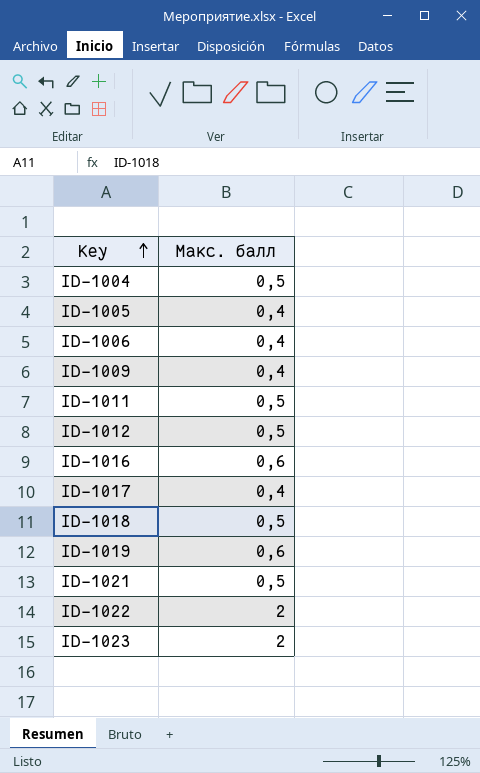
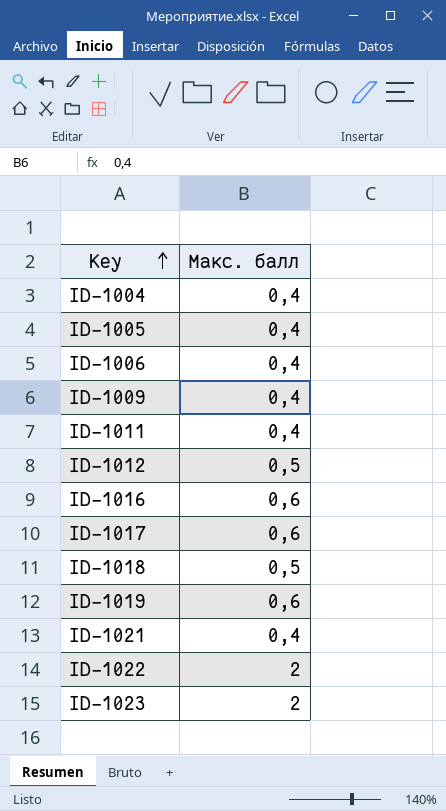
ID-1004 | Макс. балл: 0,5 -> 0,4
ID-1011 | Макс. балл: 0,5 -> 0,4
ID-1017 | Макс. балл: 0,4 -> 0,6
ID-1021 | Макс. балл: 0,5 -> 0,4

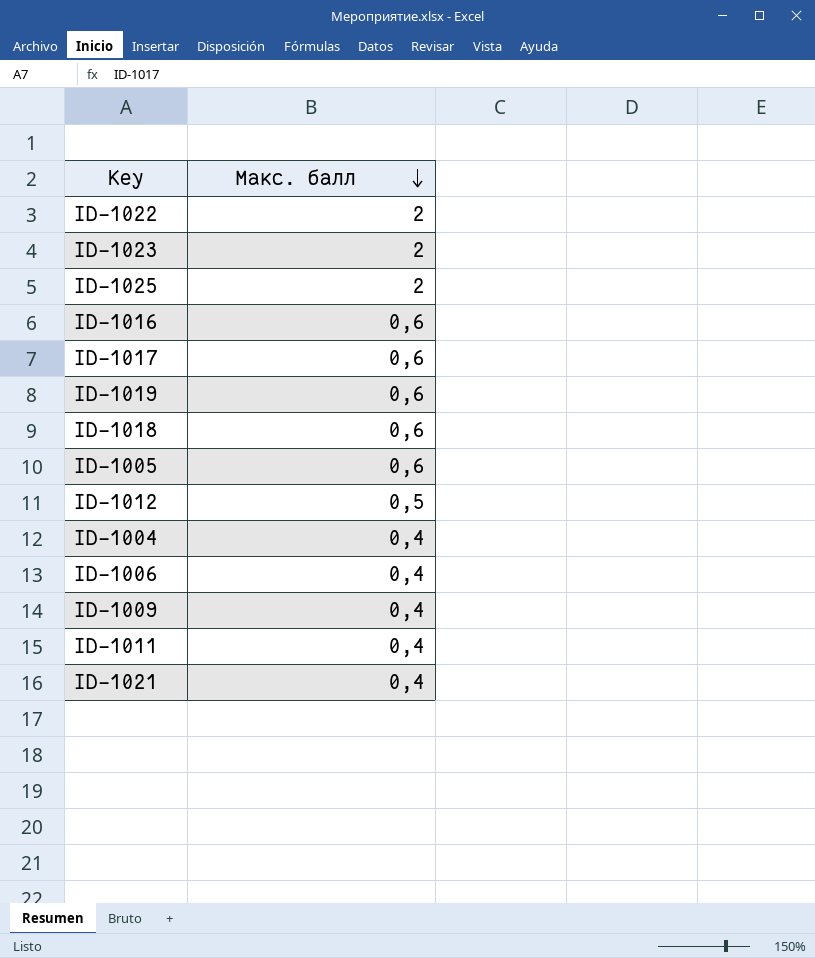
row order: Key ascending -> Макс. балл descending
row ID-1025: none -> 2
ID-1018 | Макс. балл: 0,5 -> 0,6
ID-1005 | Макс. балл: 0,4 -> 0,6

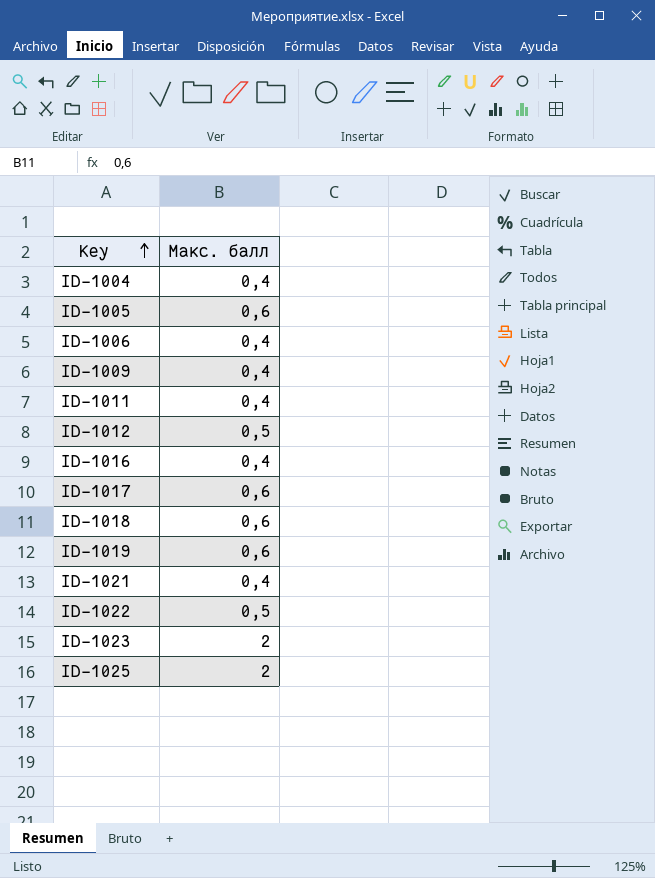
row order: Макс. балл descending -> Key ascending
ID-1016 | Макс. балл: 0,6 -> 0,4
ID-1022 | Макс. балл: 2 -> 0,5

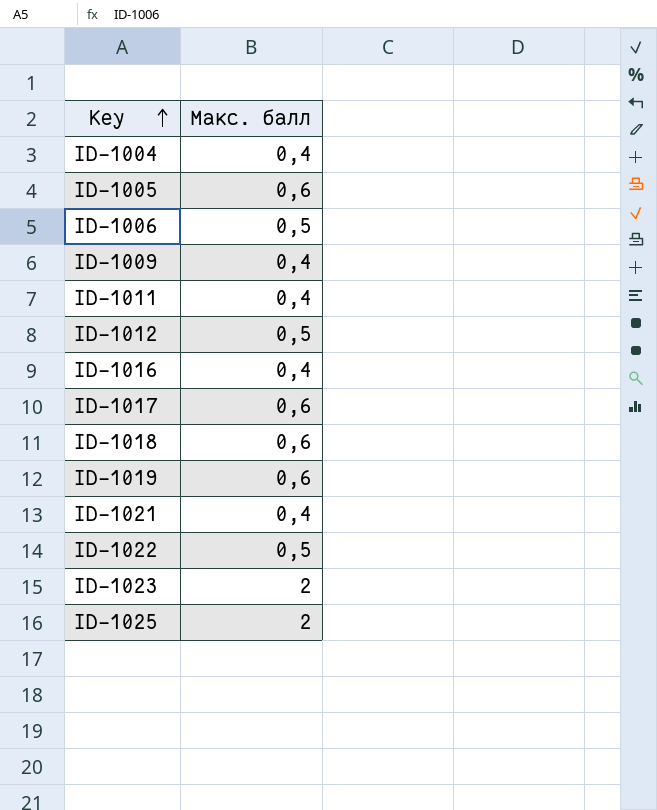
ID-1006 | Макс. балл: 0,4 -> 0,5

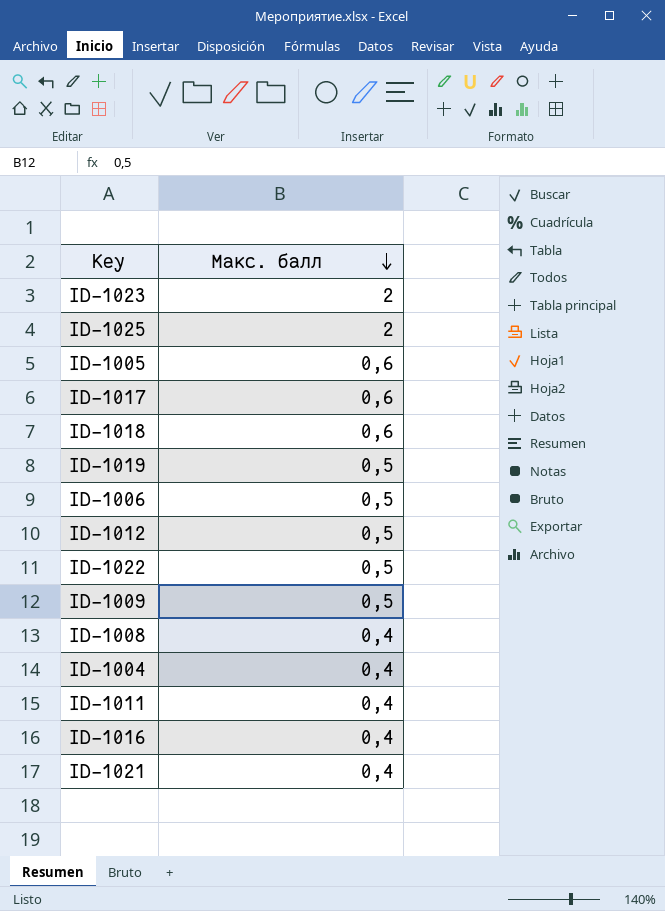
row order: Key ascending -> Макс. балл descending
ID-1019 | Макс. балл: 0,6 -> 0,5
ID-1009 | Макс. балл: 0,4 -> 0,5
row ID-1008: none -> 0,4

